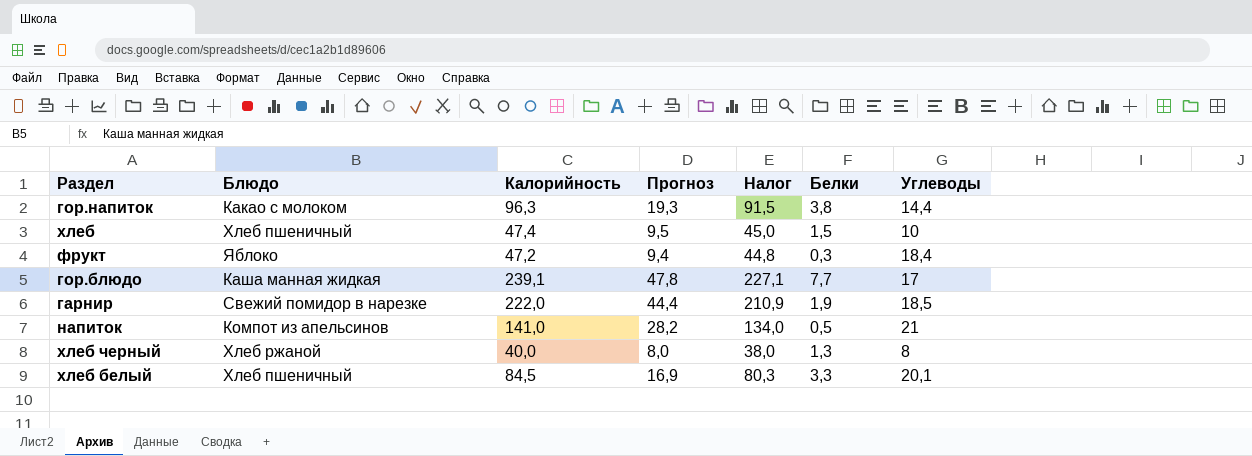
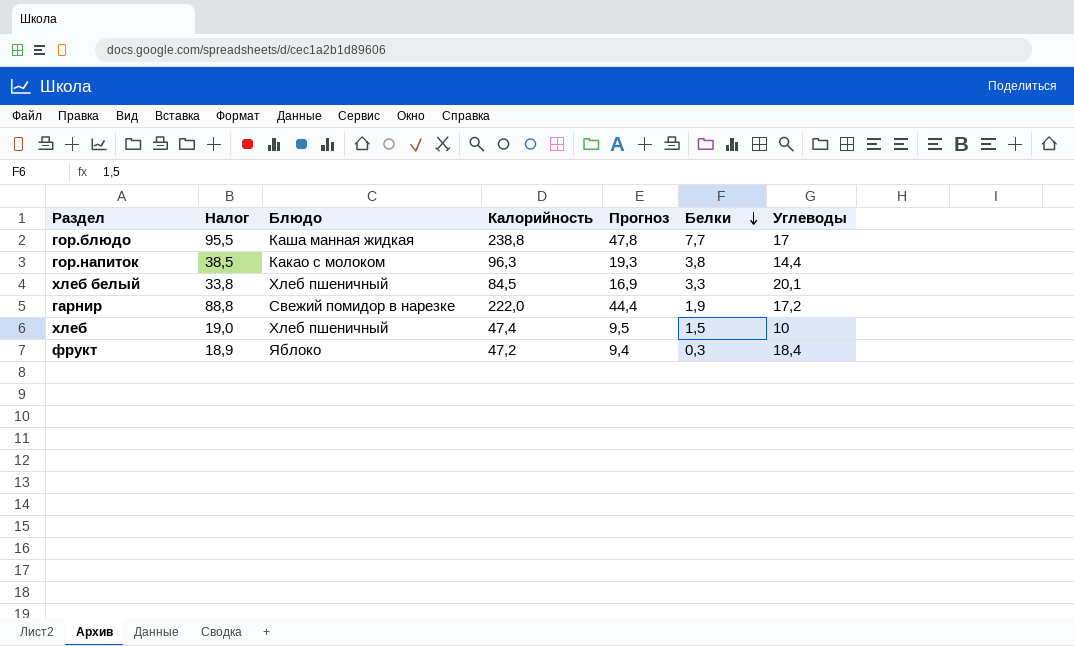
row order: none -> Белки descending
column Налог | formula: [Калорийность] * 0,95 -> [Калорийность] * 0,4
column Налог | position: 5 -> 2
row напиток: Компот из апельсинов | 141,0 | 28,2 | 134,0 | 0,5 | 21 -> none
row хлеб черный: Хлеб ржаной | 40,0 | 8,0 | 38,0 | 1,3 | 8 -> none
гор.блюдо | Калорийность: 239,1 -> 238,8
гарнир | Углеводы: 18,5 -> 17,2

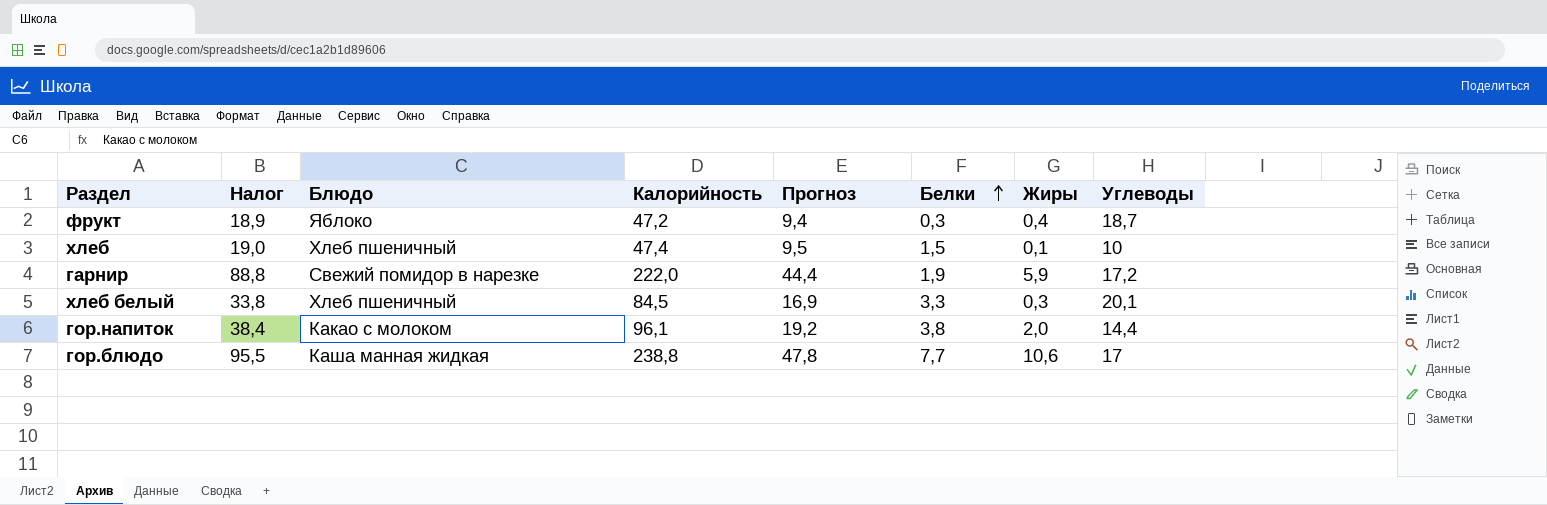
row order: Белки descending -> Белки ascending
column Жиры | position: none -> 7
фрукт | Углеводы: 18,4 -> 18,7
гор.напиток | Налог: 38,5 -> 38,4
гор.напиток | Калорийность: 96,3 -> 96,1
гор.напиток | Прогноз: 19,3 -> 19,2

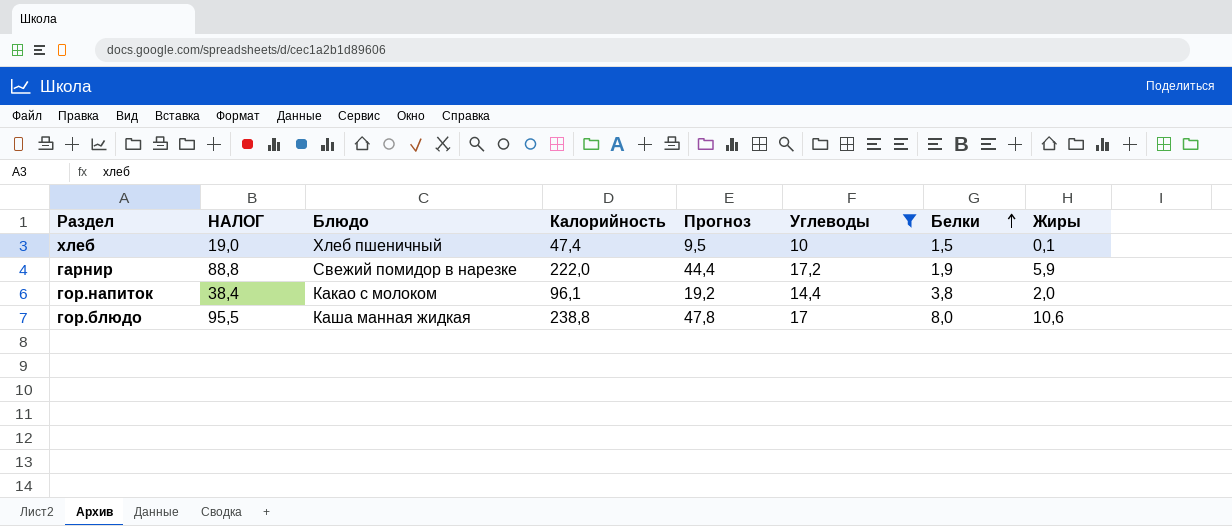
filter: none -> Углеводы <= 17,2
column name: Налог -> НАЛОГ
column Углеводы | position: 8 -> 6
гор.блюдо | Белки: 7,7 -> 8,0

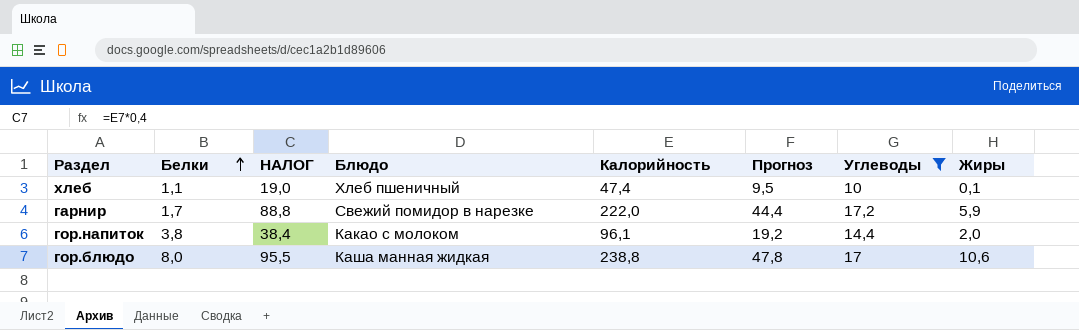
column Белки | position: 7 -> 2
хлеб | Белки: 1,5 -> 1,1
гарнир | Белки: 1,9 -> 1,7

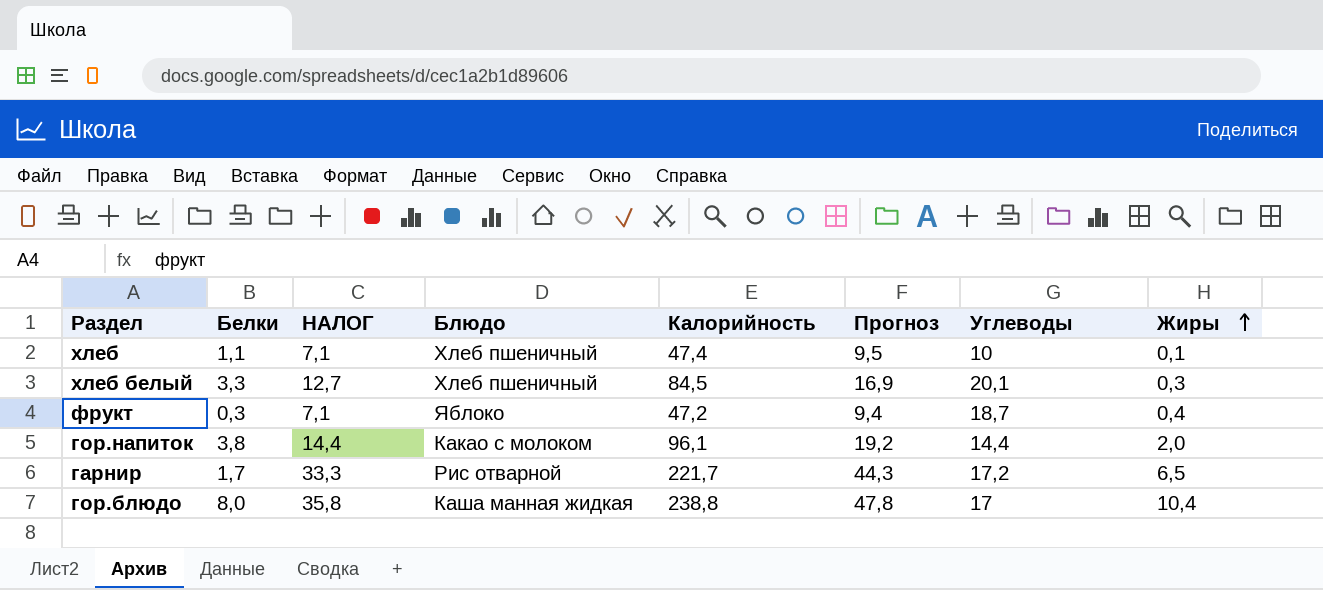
filter: Углеводы <= 17,2 -> none
row order: Белки ascending -> Жиры ascending
column НАЛОГ | formula: [Калорийность] * 0,4 -> [Калорийность] * 0,15
гарнир | Блюдо: Свежий помидор в нарезке -> Рис отварной
гарнир | Калорийность: 222,0 -> 221,7
гарнир | Прогноз: 44,4 -> 44,3
гарнир | Жиры: 5,9 -> 6,5
гор.блюдо | Жиры: 10,6 -> 10,4

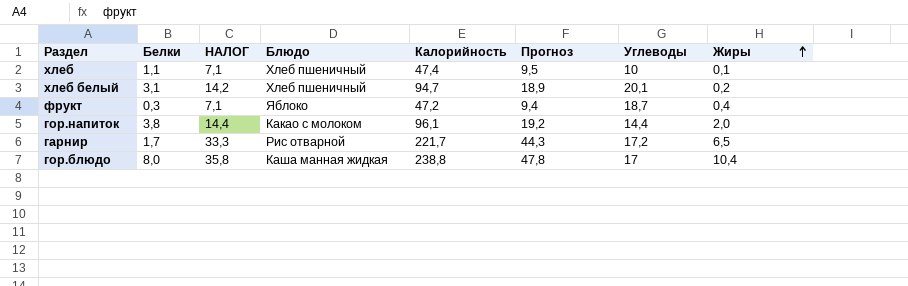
хлеб белый | Белки: 3,3 -> 3,1
хлеб белый | НАЛОГ: 12,7 -> 14,2
хлеб белый | Калорийность: 84,5 -> 94,7
хлеб белый | Прогноз: 16,9 -> 18,9
хлеб белый | Жиры: 0,3 -> 0,2

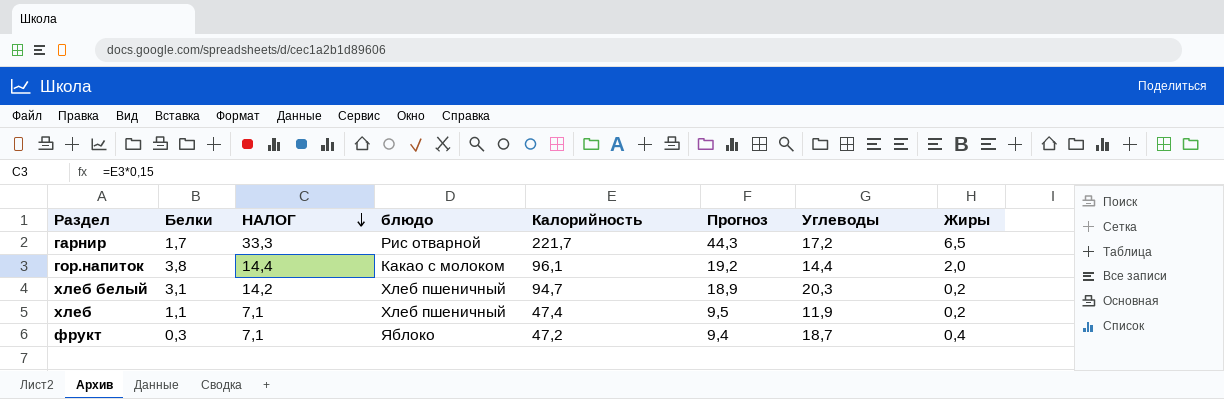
row order: Жиры ascending -> НАЛОГ descending
column name: Блюдо -> блюдо
row гор.блюдо: 8,0 | 35,8 | Каша манная жидкая | 238,8 | 47,8 | 17 | 10,4 -> none
хлеб белый | Углеводы: 20,1 -> 20,3
хлеб | Углеводы: 10 -> 11,9
хлеб | Жиры: 0,1 -> 0,2

